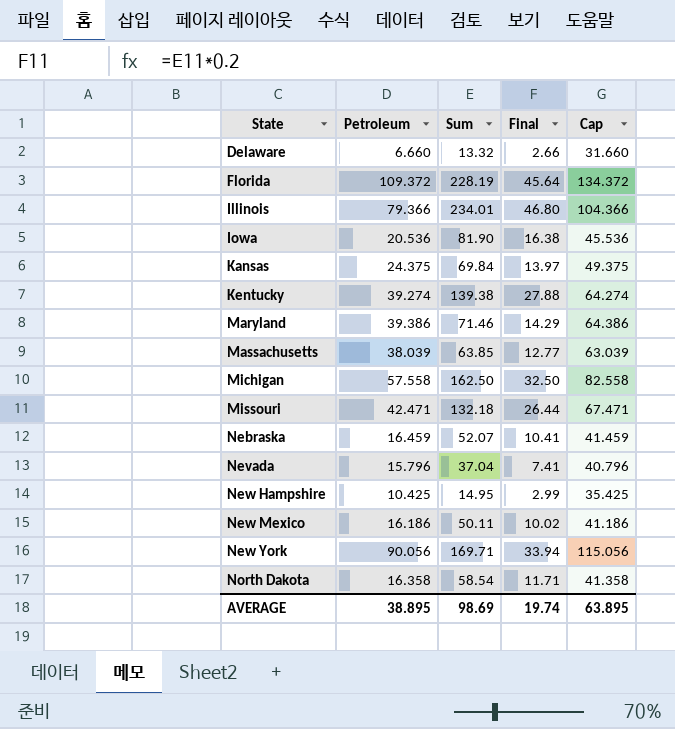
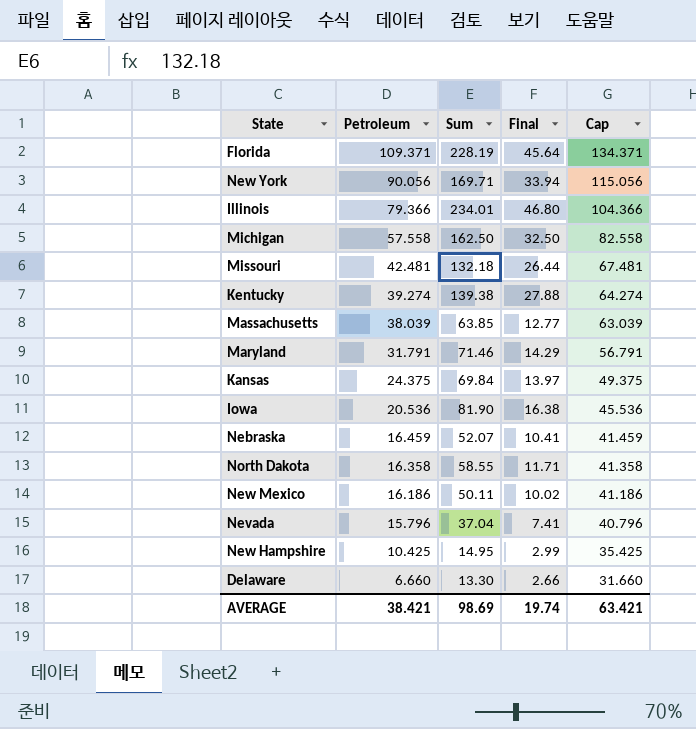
row order: State ascending -> Petroleum descending
Florida | Petroleum: 109.372 -> 109.371
Florida | Cap: 134.372 -> 134.371
Missouri | Petroleum: 42.471 -> 42.481
Missouri | Cap: 67.471 -> 67.481
Maryland | Petroleum: 39.386 -> 31.791
Maryland | Cap: 64.386 -> 56.791
North Dakota | Sum: 58.54 -> 58.55
Delaware | Sum: 13.32 -> 13.30
AVERAGE | Petroleum: 38.895 -> 38.421
AVERAGE | Cap: 63.895 -> 63.421

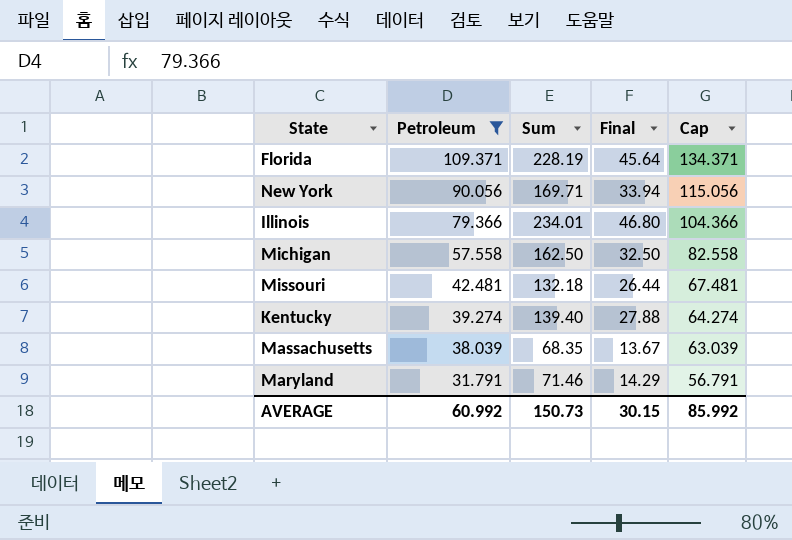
filter: none -> Petroleum >= 31.791
Kentucky | Sum: 139.38 -> 139.40
Massachusetts | Sum: 63.85 -> 68.35
Massachusetts | Final: 12.77 -> 13.67
AVERAGE | Petroleum: 38.421 -> 60.992
AVERAGE | Sum: 98.69 -> 150.73
AVERAGE | Final: 19.74 -> 30.15
AVERAGE | Cap: 63.421 -> 85.992

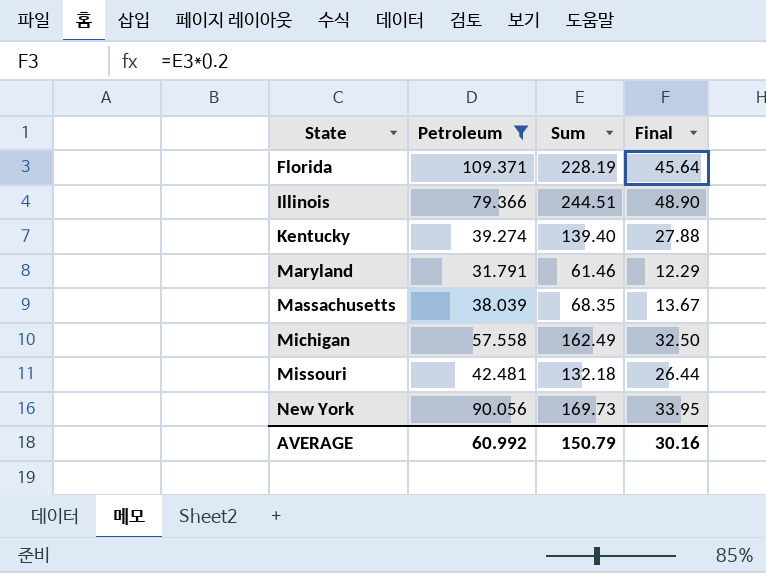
row order: Petroleum descending -> State ascending
column Cap | formula: [Petroleum] + 25 -> none
Illinois | Sum: 234.01 -> 244.51
Illinois | Final: 46.80 -> 48.90
Maryland | Sum: 71.46 -> 61.46
Maryland | Final: 14.29 -> 12.29
Michigan | Sum: 162.50 -> 162.49
New York | Sum: 169.71 -> 169.73
New York | Final: 33.94 -> 33.95
AVERAGE | Sum: 150.73 -> 150.79
AVERAGE | Final: 30.15 -> 30.16

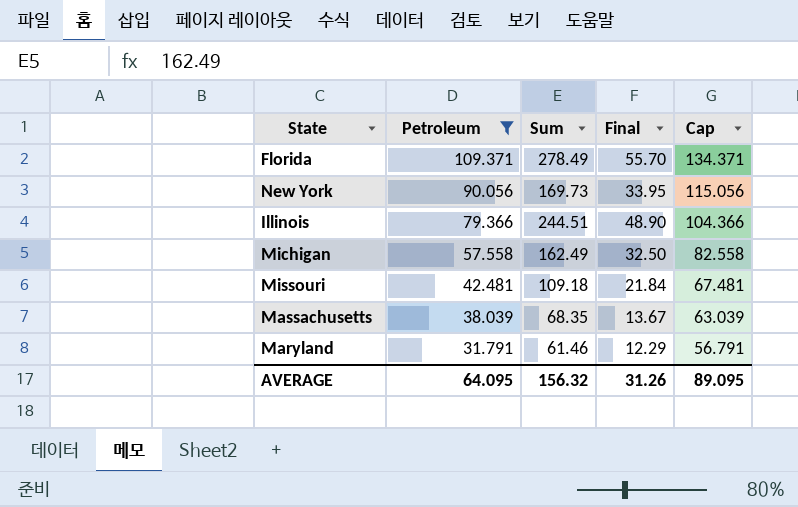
row order: State ascending -> Petroleum descending
column Cap | formula: none -> [Petroleum] + 25
row Kentucky: 39.274 | 139.40 | 27.88 -> none
Florida | Sum: 228.19 -> 278.49
Florida | Final: 45.64 -> 55.70
Missouri | Sum: 132.18 -> 109.18
Missouri | Final: 26.44 -> 21.84
AVERAGE | Petroleum: 60.992 -> 64.095
AVERAGE | Sum: 150.79 -> 156.32
AVERAGE | Final: 30.16 -> 31.26

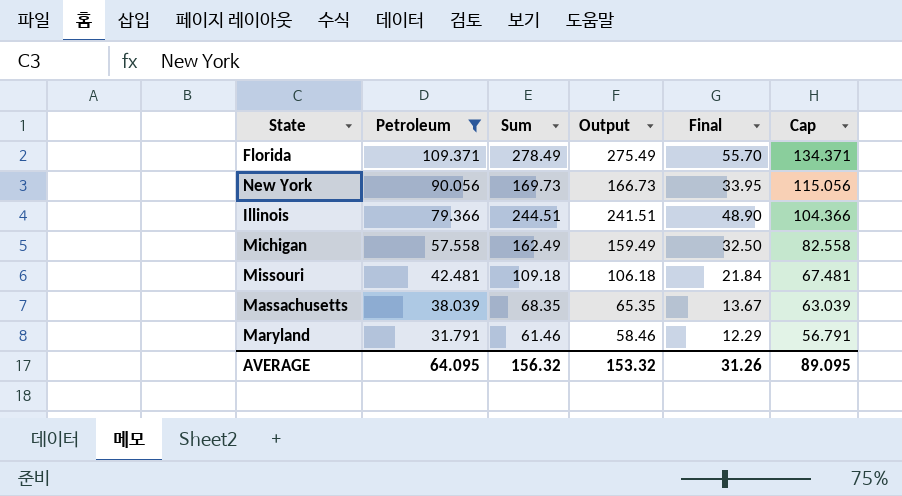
column Output | formula: none -> [Sum] - 3

